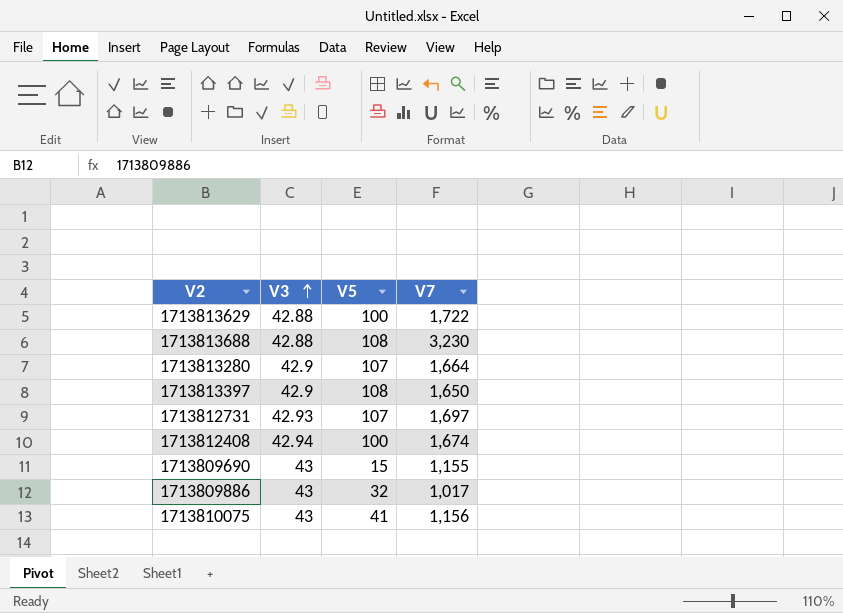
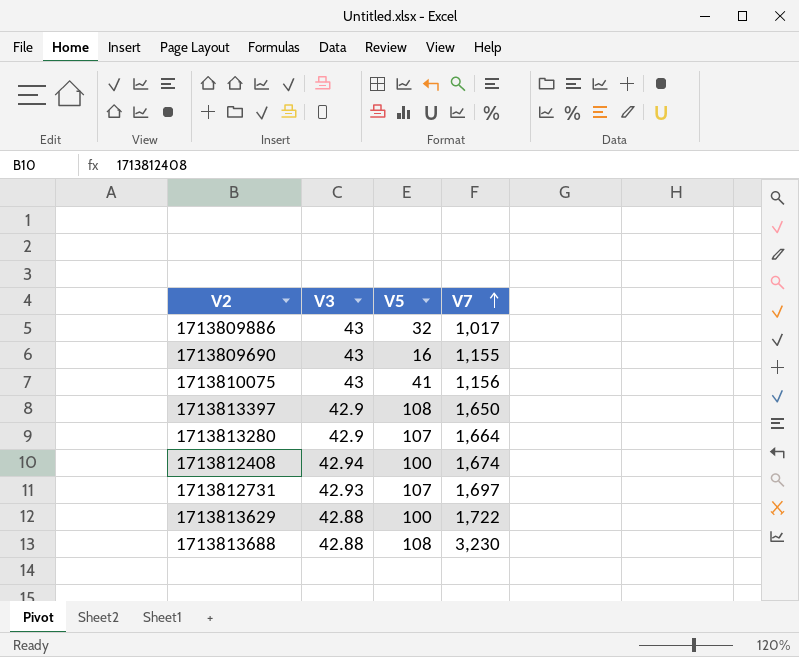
row order: V3 ascending -> V7 ascending
1713809690 | V5: 15 -> 16

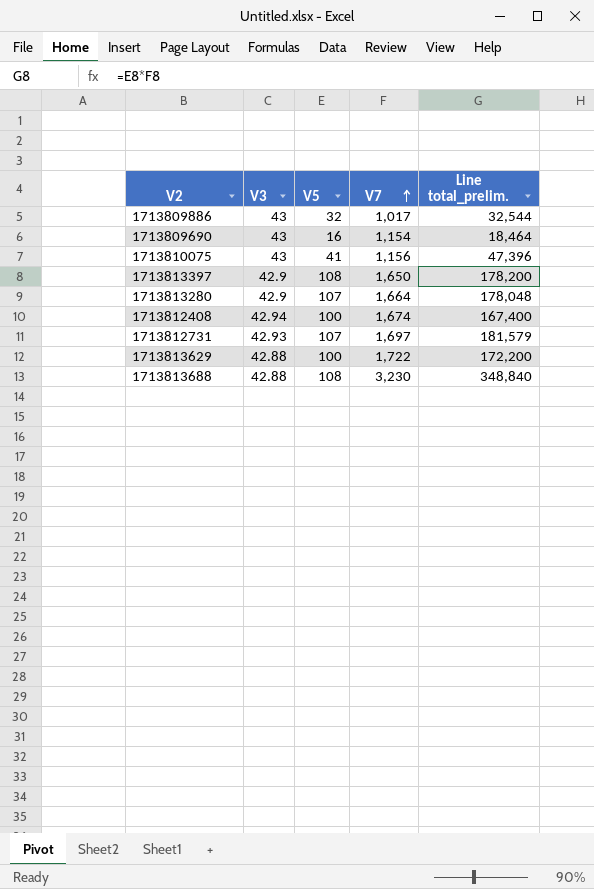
column Line total_prelim. | formula: none -> [V5] * [V7]
1713809690 | V7: 1,155 -> 1,154

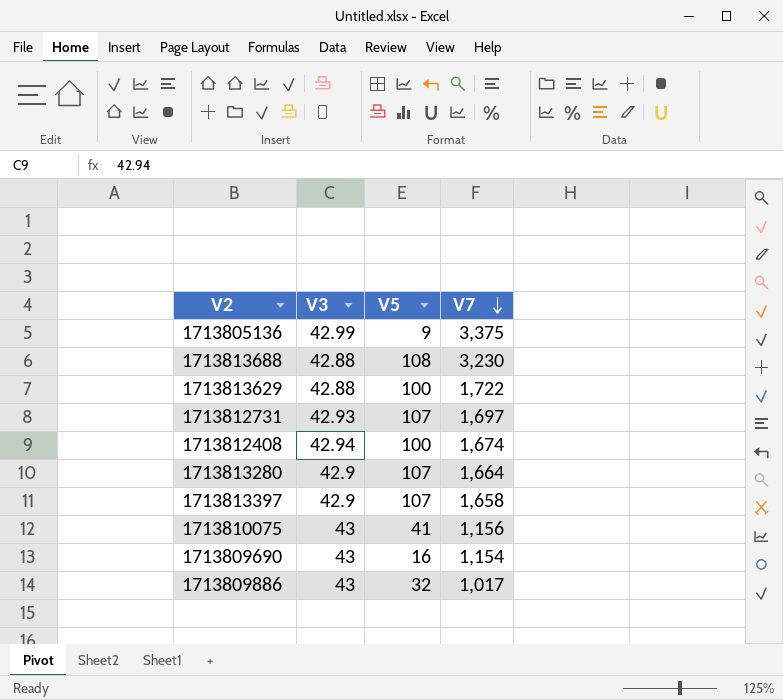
row order: V7 ascending -> V7 descending
column Line total_prelim. | formula: [V5] * [V7] -> none
row 1713805136: none -> 42.99 | 9 | 3,375
1713813397 | V5: 108 -> 107
1713813397 | V7: 1,650 -> 1,658

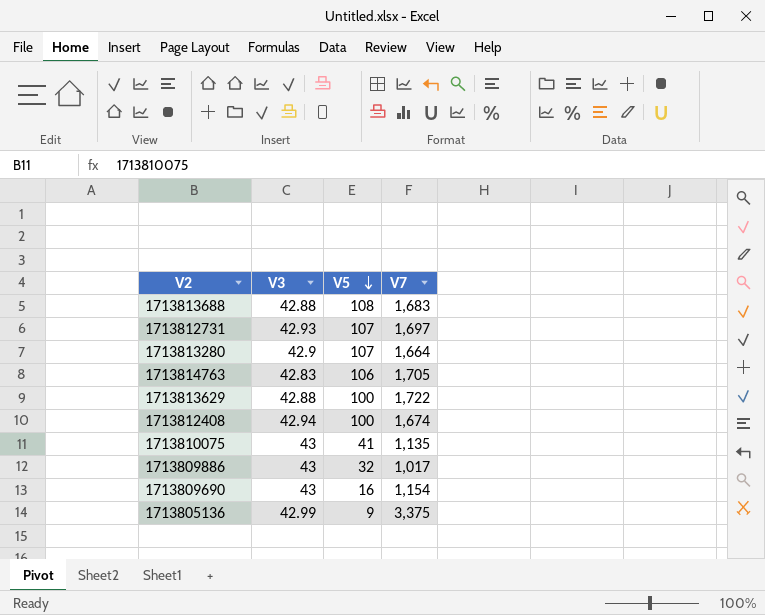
row order: V7 descending -> V5 descending
row 1713813397: 42.9 | 107 | 1,658 -> none
1713813688 | V7: 3,230 -> 1,683
row 1713814763: none -> 42.83 | 106 | 1,705
1713810075 | V7: 1,156 -> 1,135

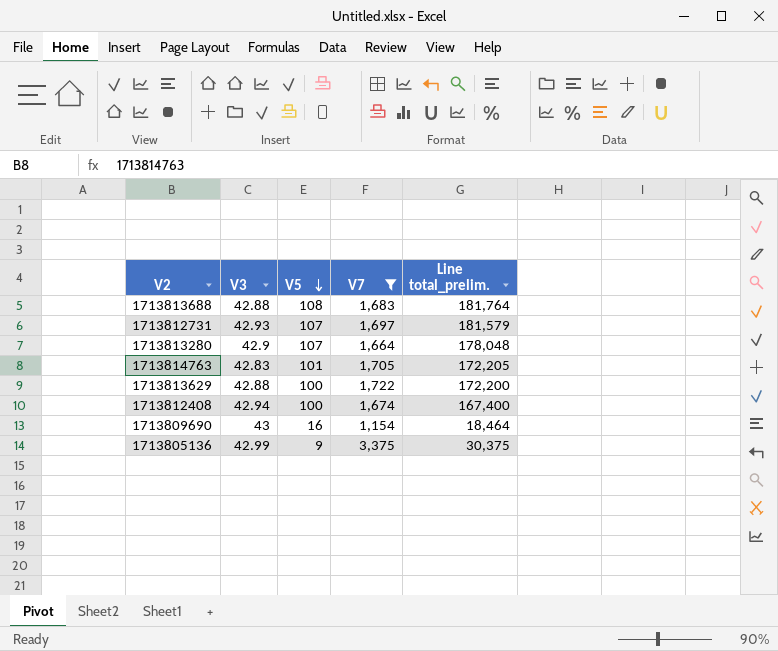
filter: none -> V7 >= 1,154
column Line total_prelim. | formula: none -> [V5] * [V7]
1713814763 | V5: 106 -> 101

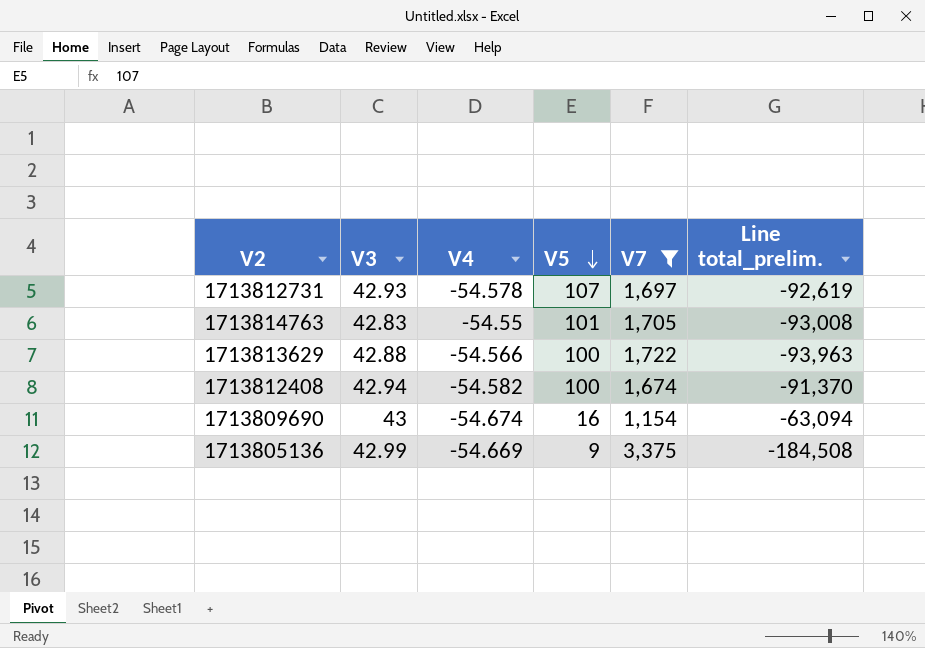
column V4 | position: none -> 3
column Line total_prelim. | formula: [V5] * [V7] -> [V4] * [V7]
row 1713813688: 42.88 | 108 | 1,683 | 181,764 -> none
row 1713813280: 42.9 | 107 | 1,664 | 178,048 -> none

